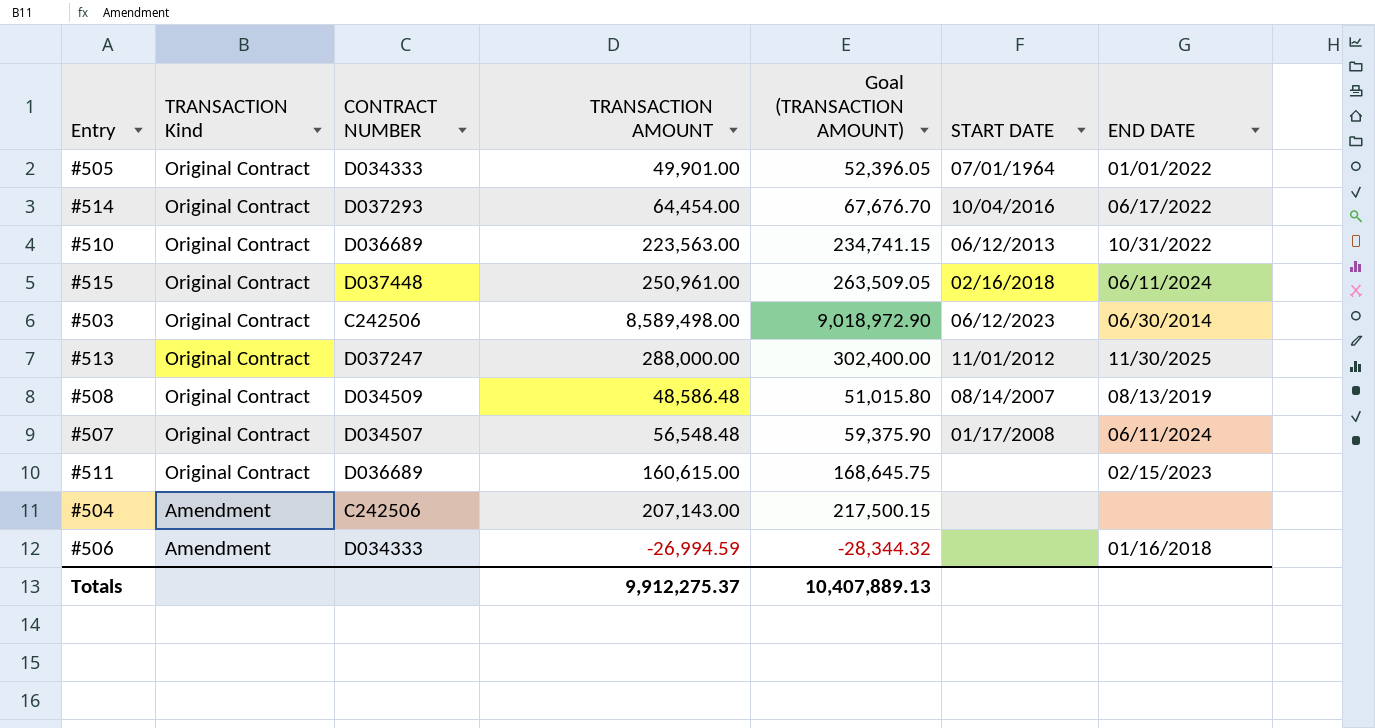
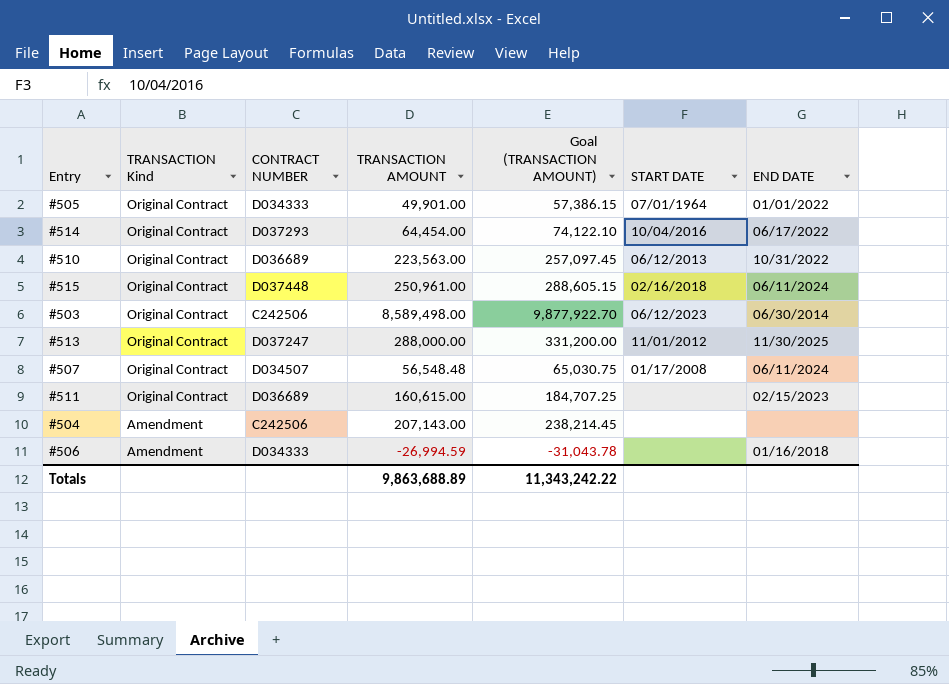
column Goal (TRANSACTION AMOUNT) | formula: [TRANSACTION AMOUNT] * 1.05 -> [TRANSACTION AMOUNT] * 1.15
row #508: Original Contract | D034509 | 48,586.48 | 51,015.80 | 08/14/2007 | 08/13/2019 -> none
Totals | TRANSACTION AMOUNT: 9,912,275.37 -> 9,863,688.89
Totals | Goal (TRANSACTION AMOUNT): 10,407,889.13 -> 11,343,242.22

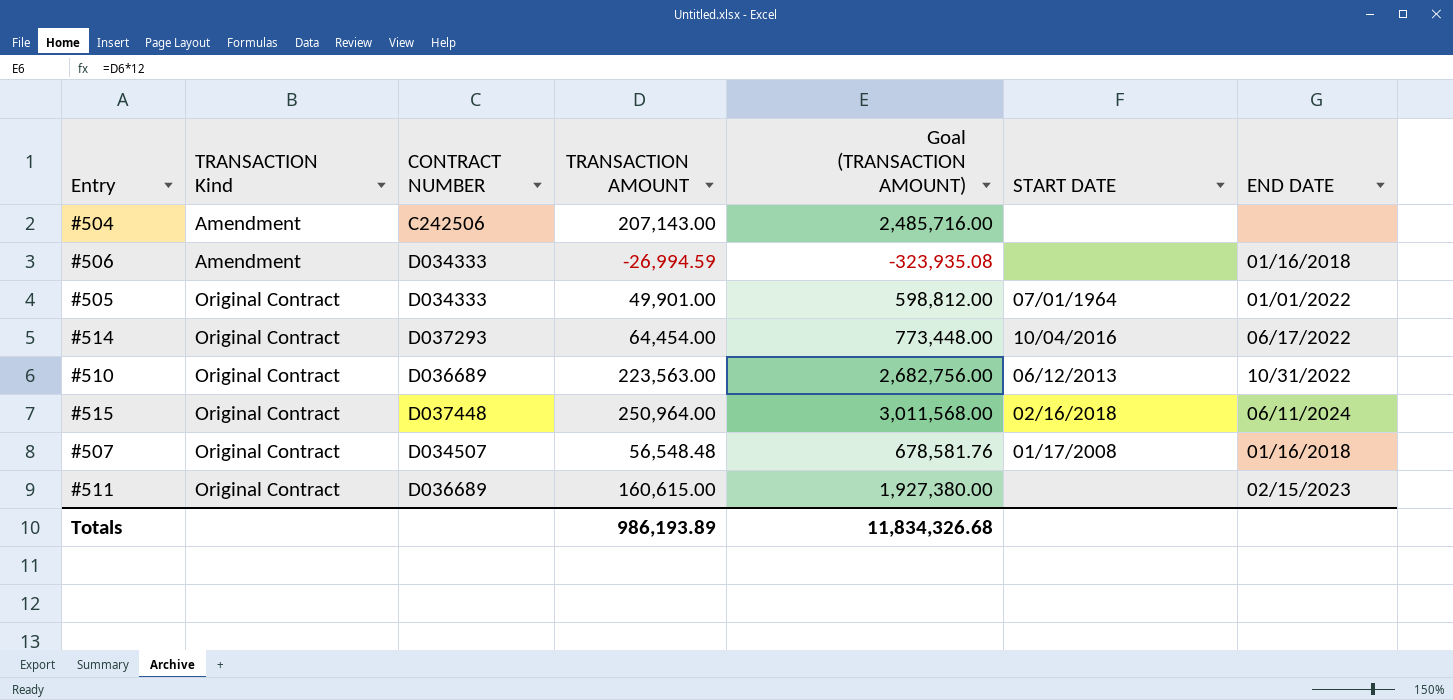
row order: TRANSACTION Kind descending -> TRANSACTION Kind ascending
column Goal (TRANSACTION AMOUNT) | formula: [TRANSACTION AMOUNT] * 1.15 -> [TRANSACTION AMOUNT] * 12
row #503: Original Contract | C242506 | 8,589,498.00 | 9,877,922.70 | 06/12/2023 | 06/30/2014 -> none
row #513: Original Contract | D037247 | 288,000.00 | 331,200.00 | 11/01/2012 | 11/30/2025 -> none
#515 | TRANSACTION AMOUNT: 250,961.00 -> 250,964.00
#507 | END DATE: 06/11/2024 -> 01/16/2018
Totals | TRANSACTION AMOUNT: 9,863,688.89 -> 986,193.89
Totals | Goal (TRANSACTION AMOUNT): 11,343,242.22 -> 11,834,326.68

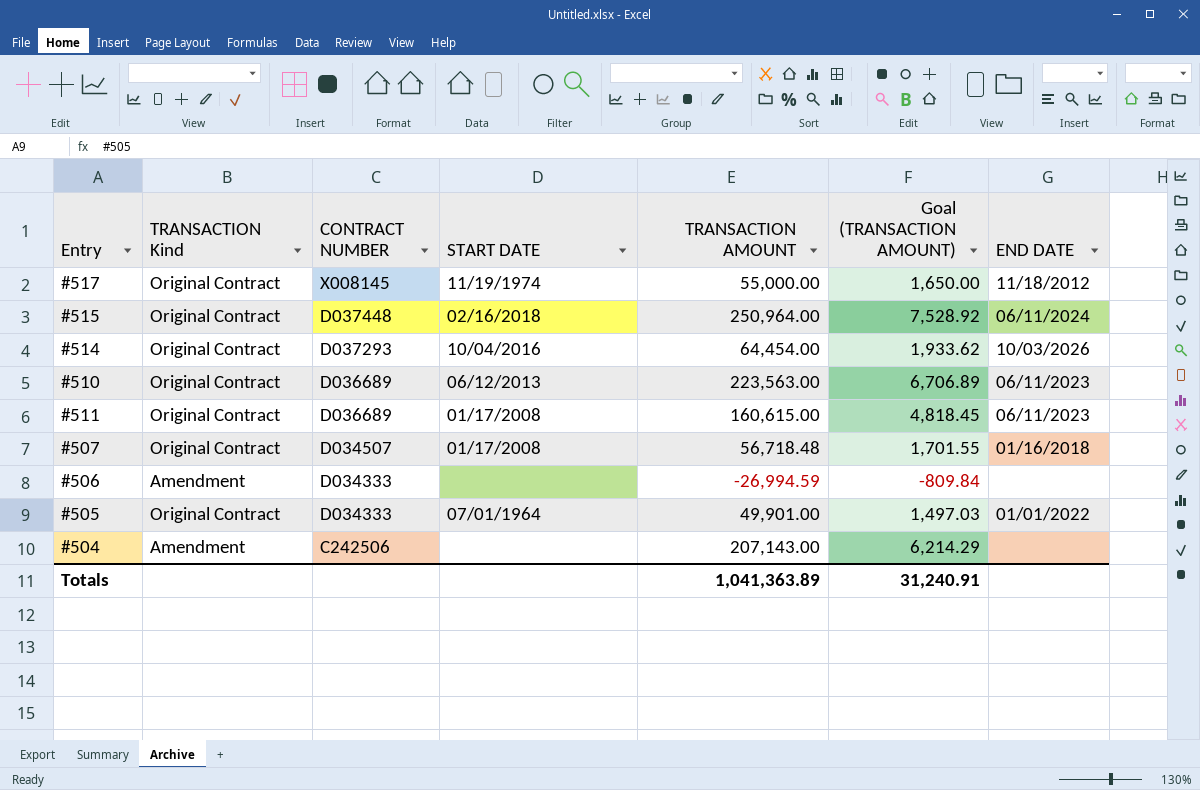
row order: TRANSACTION Kind ascending -> CONTRACT NUMBER descending
column START DATE | position: 6 -> 4
column Goal (TRANSACTION AMOUNT) | formula: [TRANSACTION AMOUNT] * 12 -> [TRANSACTION AMOUNT] * 0.03
row #517: none -> Original Contract | X008145 | 11/19/1974 | 55,000.00 | 1,650.00 | 11/18/2012
#514 | END DATE: 06/17/2022 -> 10/03/2026
#510 | END DATE: 10/31/2022 -> 06/11/2023
#511 | START DATE: none -> 01/17/2008
#511 | END DATE: 02/15/2023 -> 06/11/2023
#507 | TRANSACTION AMOUNT: 56,548.48 -> 56,718.48
#506 | END DATE: 01/16/2018 -> none
Totals | TRANSACTION AMOUNT: 986,193.89 -> 1,041,363.89
Totals | Goal (TRANSACTION AMOUNT): 11,834,326.68 -> 31,240.91

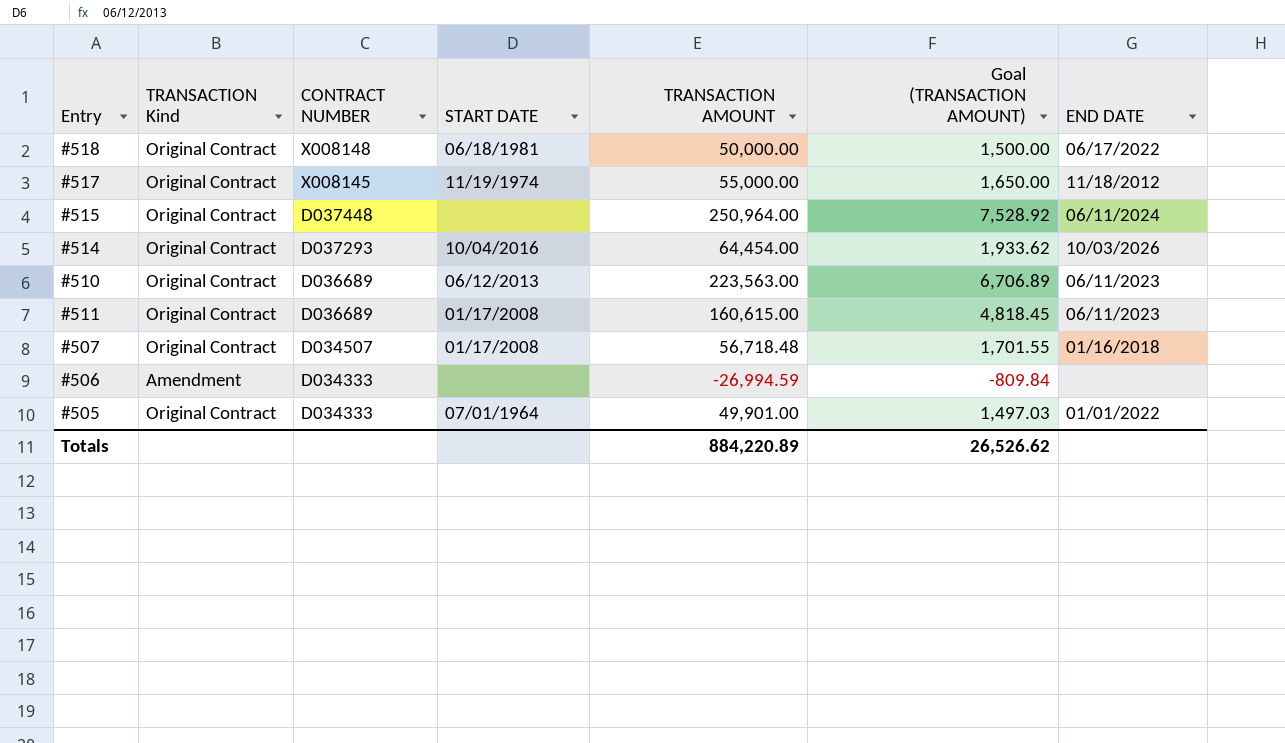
row #504: Amendment | C242506 | none | 207,143.00 | 6,214.29 | none -> none
row #518: none -> Original Contract | X008148 | 06/18/1981 | 50,000.00 | 1,500.00 | 06/17/2022
#515 | START DATE: 02/16/2018 -> none
Totals | TRANSACTION AMOUNT: 1,041,363.89 -> 884,220.89
Totals | Goal (TRANSACTION AMOUNT): 31,240.91 -> 26,526.62

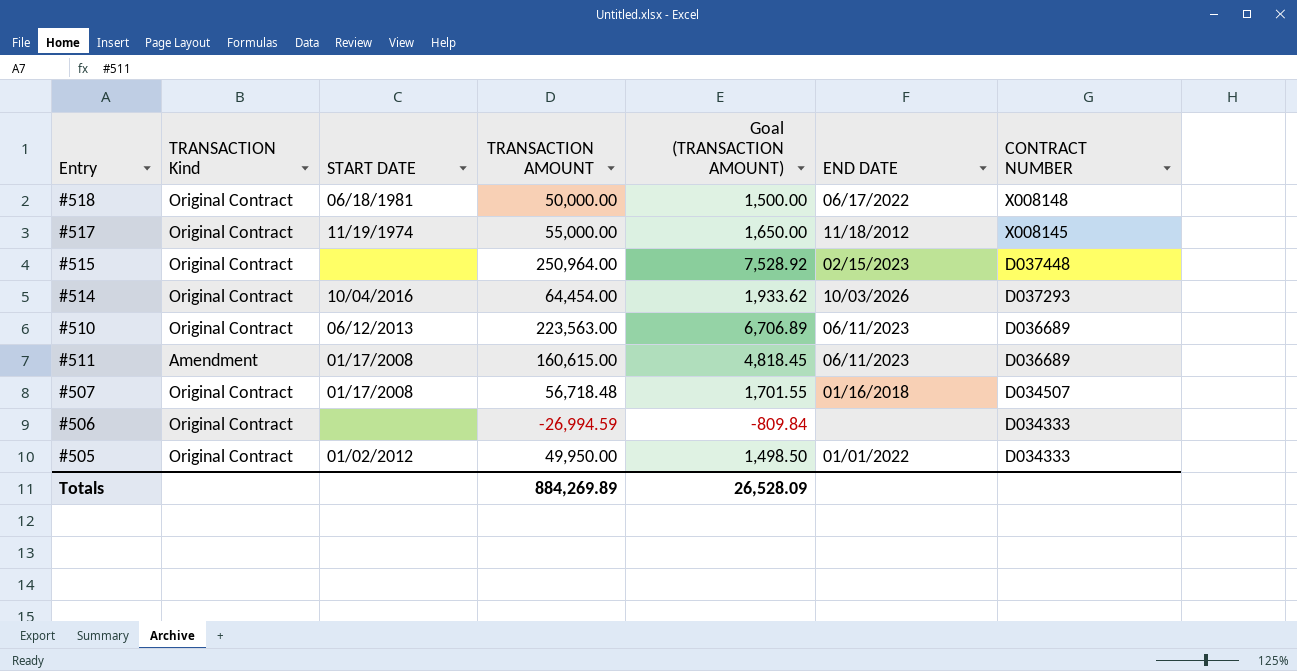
column CONTRACT NUMBER | position: 3 -> 7
#515 | END DATE: 06/11/2024 -> 02/15/2023
#511 | TRANSACTION Kind: Original Contract -> Amendment
#506 | TRANSACTION Kind: Amendment -> Original Contract
#505 | START DATE: 07/01/1964 -> 01/02/2012
#505 | TRANSACTION AMOUNT: 49,901.00 -> 49,950.00
#505 | Goal (TRANSACTION AMOUNT): 1,497.03 -> 1,498.50
Totals | TRANSACTION AMOUNT: 884,220.89 -> 884,269.89
Totals | Goal (TRANSACTION AMOUNT): 26,526.62 -> 26,528.09

